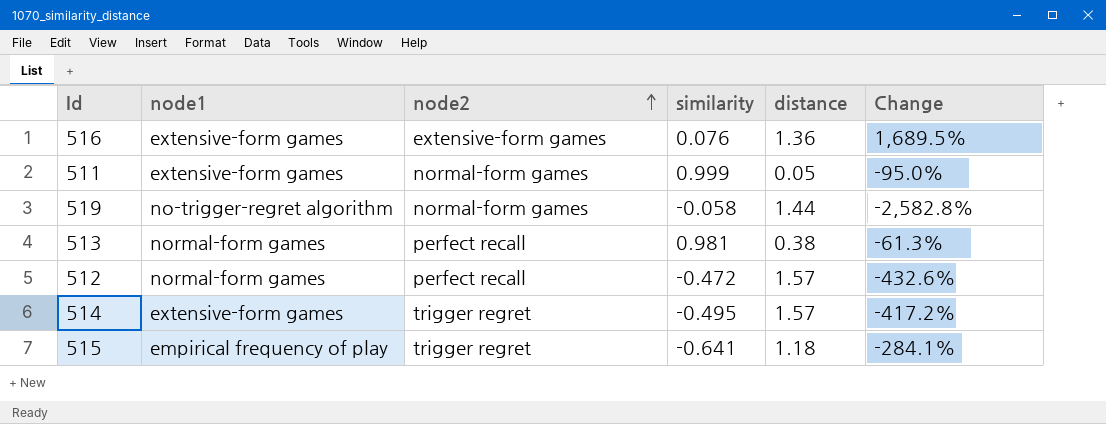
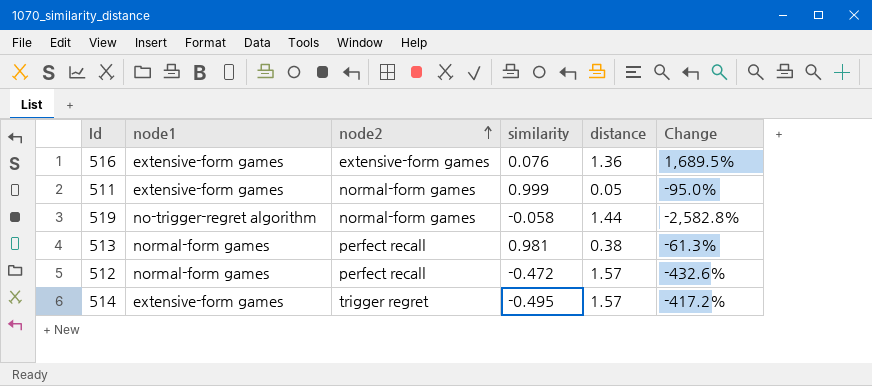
row 515: empirical frequency of play | trigger regret | -0.641 | 1.18 | -284.1% -> none

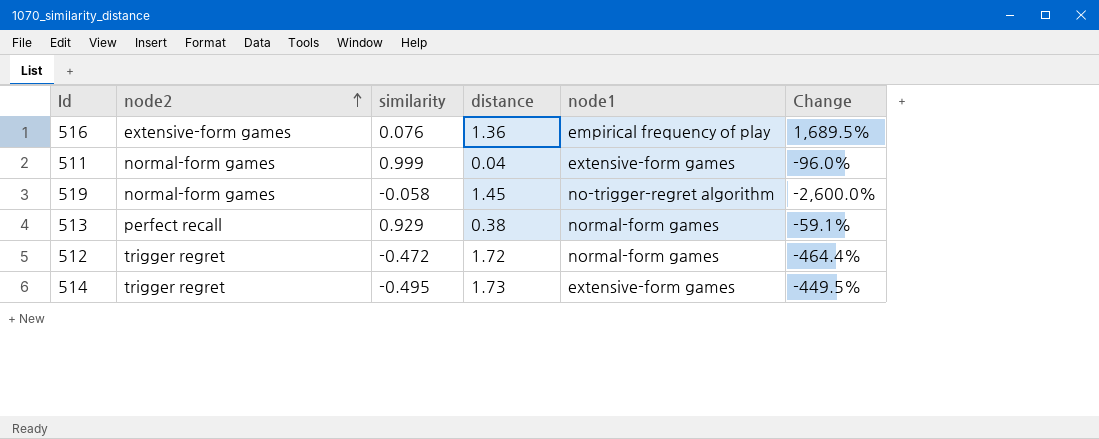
column node1 | position: 2 -> 5
516 | node1: extensive-form games -> empirical frequency of play
511 | distance: 0.05 -> 0.04
511 | Change: -95.0% -> -96.0%
519 | distance: 1.44 -> 1.45
519 | Change: -2,582.8% -> -2,600.0%
513 | similarity: 0.981 -> 0.929
513 | Change: -61.3% -> -59.1%
512 | node2: perfect recall -> trigger regret
512 | distance: 1.57 -> 1.72
512 | Change: -432.6% -> -464.4%
514 | distance: 1.57 -> 1.73
514 | Change: -417.2% -> -449.5%

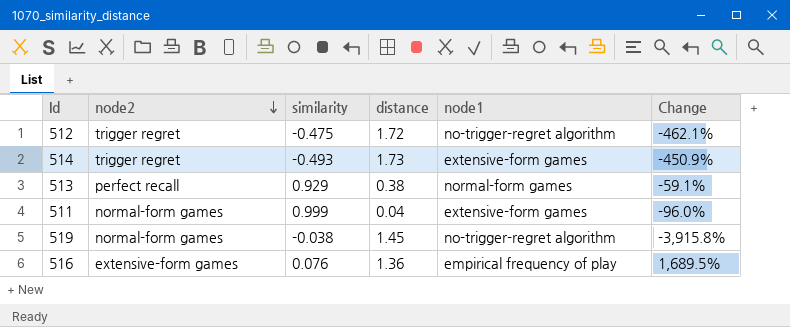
row order: node2 ascending -> node2 descending
512 | similarity: -0.472 -> -0.475
512 | node1: normal-form games -> no-trigger-regret algorithm
512 | Change: -464.4% -> -462.1%
514 | similarity: -0.495 -> -0.493
514 | Change: -449.5% -> -450.9%
519 | similarity: -0.058 -> -0.038
519 | Change: -2,600.0% -> -3,915.8%

